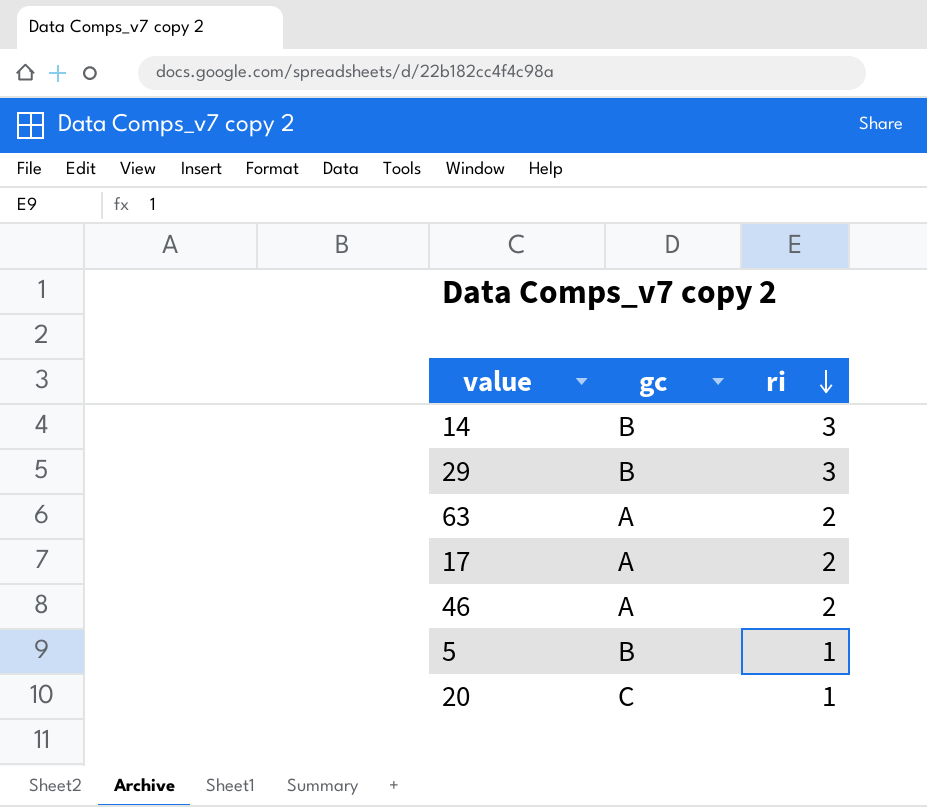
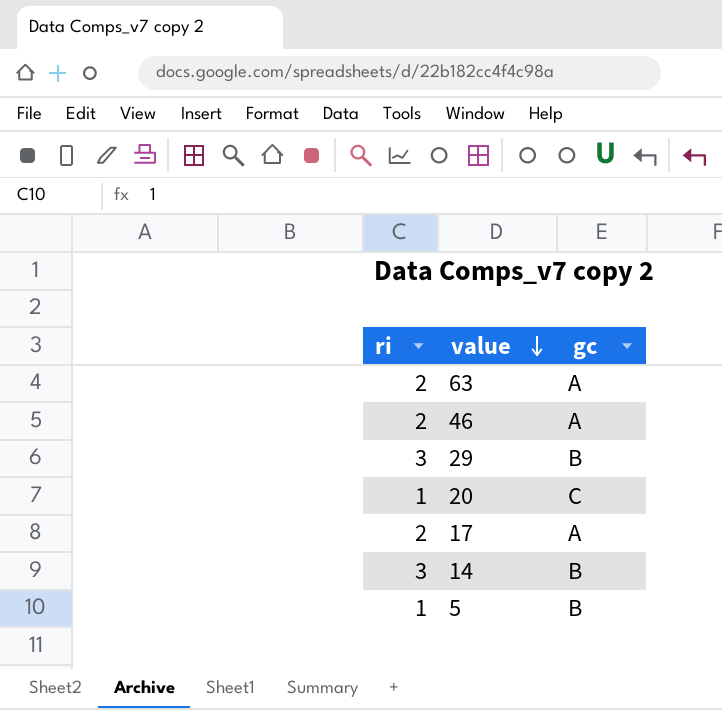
row order: ri descending -> value descending
column ri | position: 3 -> 1

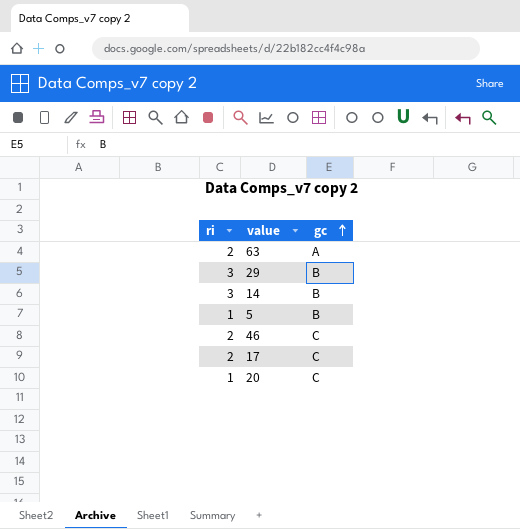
row order: value descending -> gc ascending
46 | gc: A -> C
17 | gc: A -> C

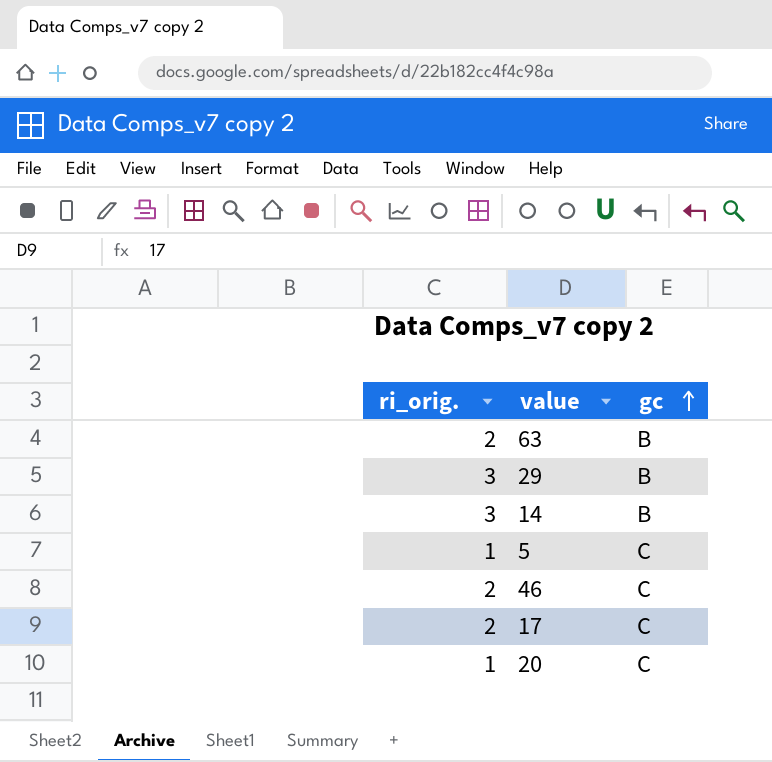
column name: ri -> ri_orig.
63 | gc: A -> B
5 | gc: B -> C

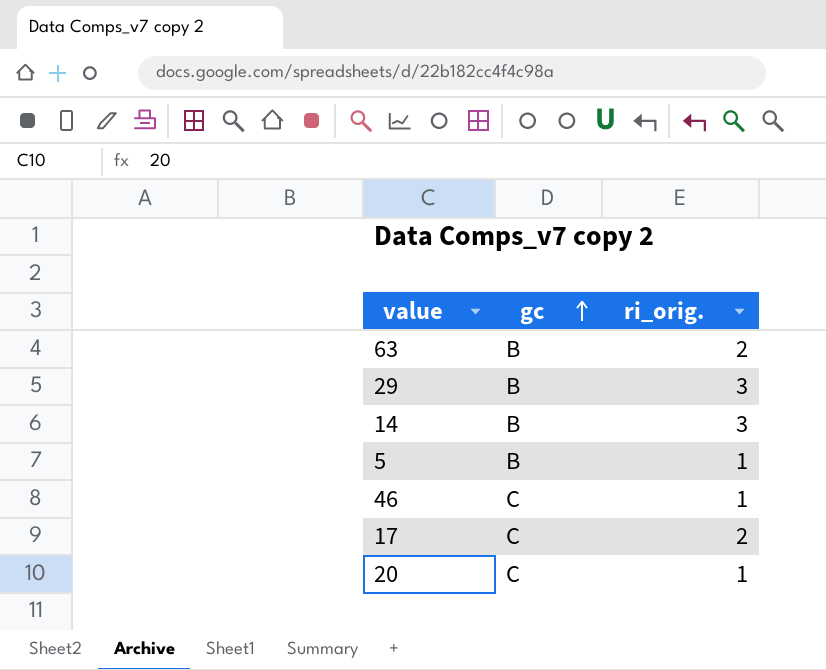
column ri_orig. | position: 1 -> 3
5 | gc: C -> B
46 | ri_orig.: 2 -> 1

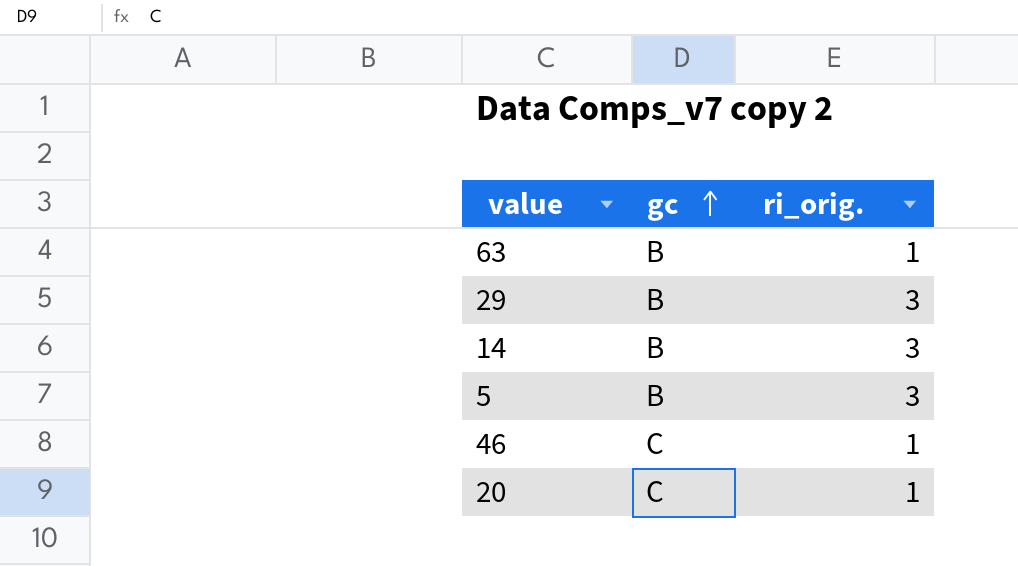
row 17: C | 2 -> none
63 | ri_orig.: 2 -> 1
5 | ri_orig.: 1 -> 3

